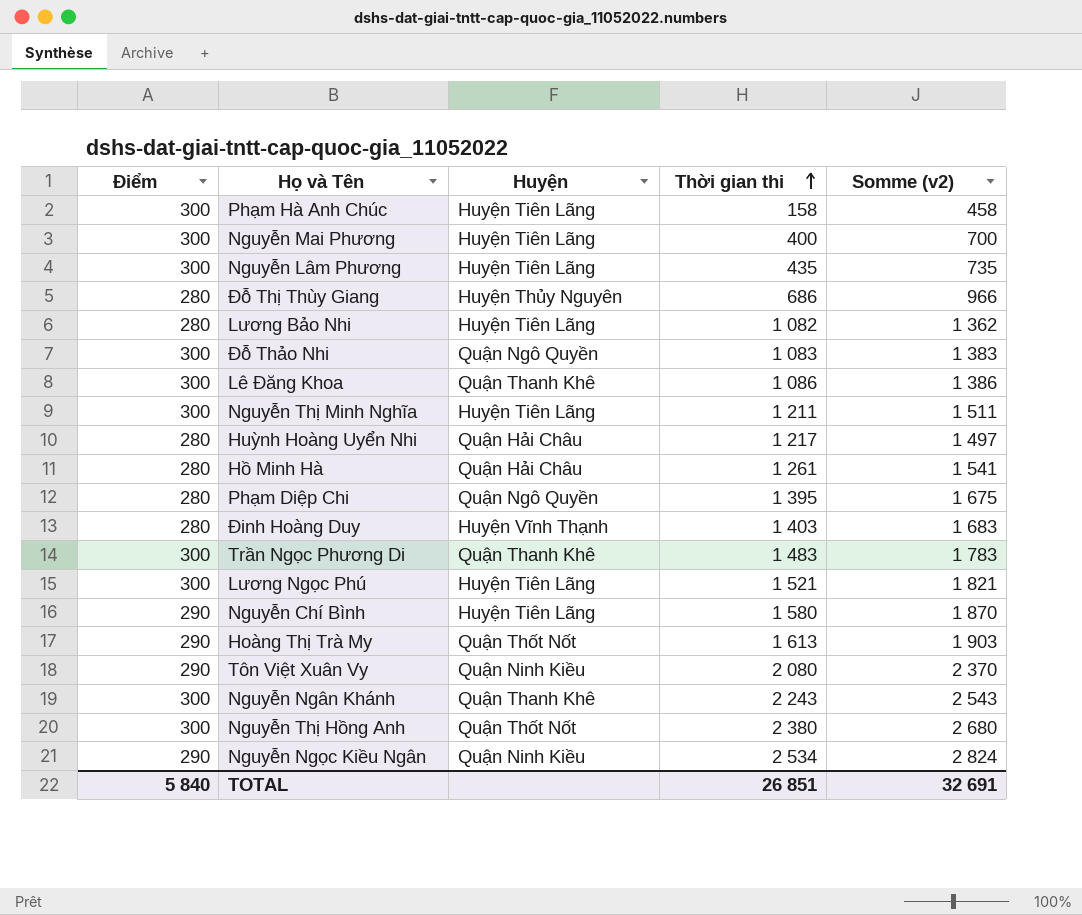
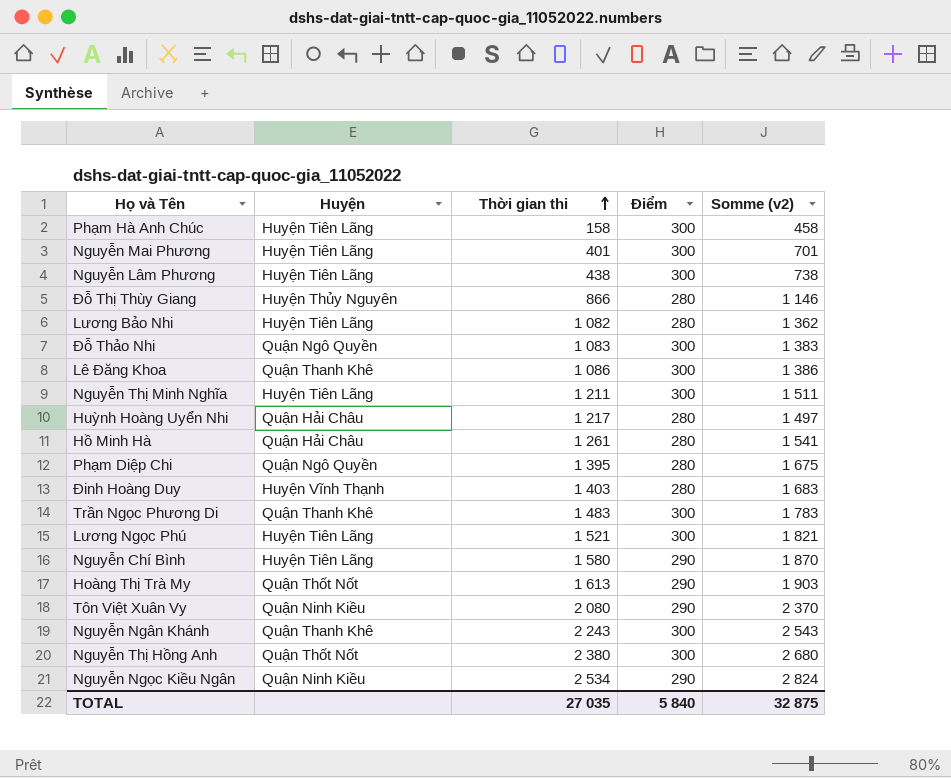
column Điểm | position: 1 -> 4
Nguyễn Mai Phương | Thời gian thi: 400 -> 401
Nguyễn Mai Phương | Somme (v2): 700 -> 701
Nguyễn Lâm Phương | Thời gian thi: 435 -> 438
Nguyễn Lâm Phương | Somme (v2): 735 -> 738
Đỗ Thị Thùy Giang | Thời gian thi: 686 -> 866
Đỗ Thị Thùy Giang | Somme (v2): 966 -> 1 146
TOTAL | Thời gian thi: 26 851 -> 27 035
TOTAL | Somme (v2): 32 691 -> 32 875

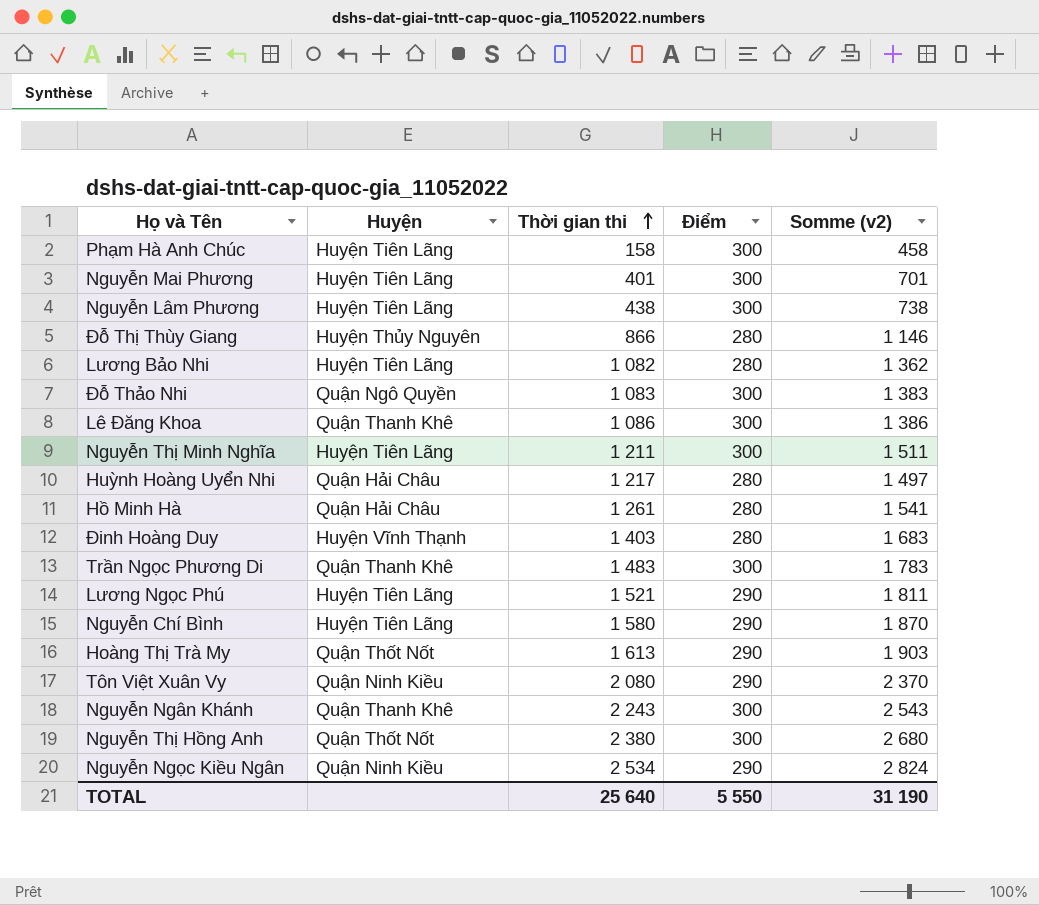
row Phạm Diệp Chi: Quận Ngô Quyền | 1 395 | 280 | 1 675 -> none
Lương Ngọc Phú | Điểm: 300 -> 290
Lương Ngọc Phú | Somme (v2): 1 821 -> 1 811
TOTAL | Thời gian thi: 27 035 -> 25 640
TOTAL | Điểm: 5 840 -> 5 550
TOTAL | Somme (v2): 32 875 -> 31 190

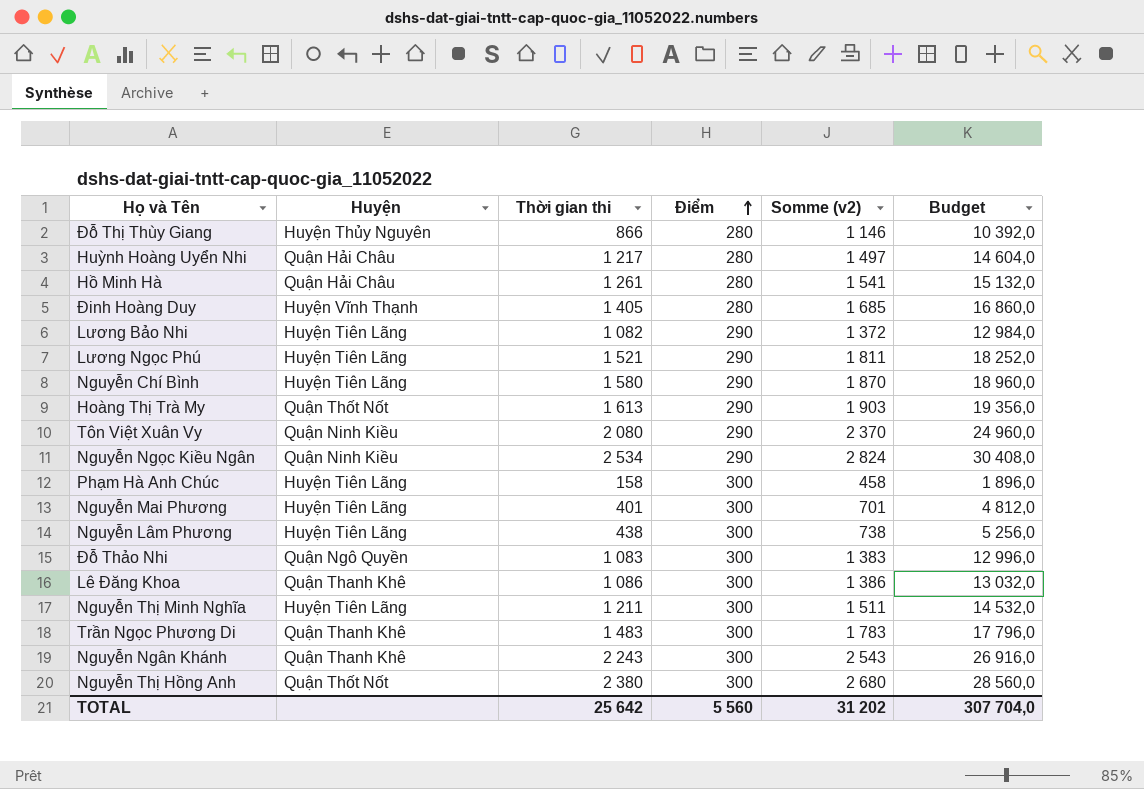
row order: Thời gian thi ascending -> Điểm ascending
column Budget | formula: none -> [Thời gian thi] * 12
Đinh Hoàng Duy | Thời gian thi: 1 403 -> 1 405
Đinh Hoàng Duy | Somme (v2): 1 683 -> 1 685
Lương Bảo Nhi | Điểm: 280 -> 290
Lương Bảo Nhi | Somme (v2): 1 362 -> 1 372
TOTAL | Thời gian thi: 25 640 -> 25 642
TOTAL | Điểm: 5 550 -> 5 560
TOTAL | Somme (v2): 31 190 -> 31 202

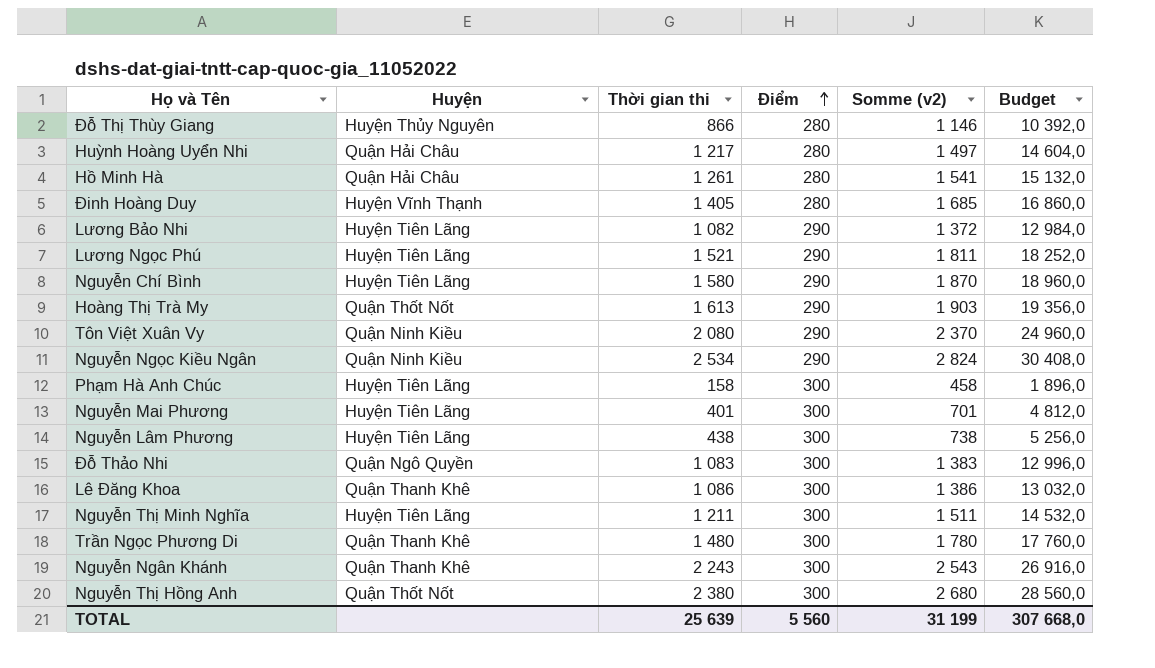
Trần Ngọc Phương Di | Thời gian thi: 1 483 -> 1 480
Trần Ngọc Phương Di | Somme (v2): 1 783 -> 1 780
Trần Ngọc Phương Di | Budget: 17 796,0 -> 17 760,0
TOTAL | Thời gian thi: 25 642 -> 25 639
TOTAL | Somme (v2): 31 202 -> 31 199
TOTAL | Budget: 307 704,0 -> 307 668,0

